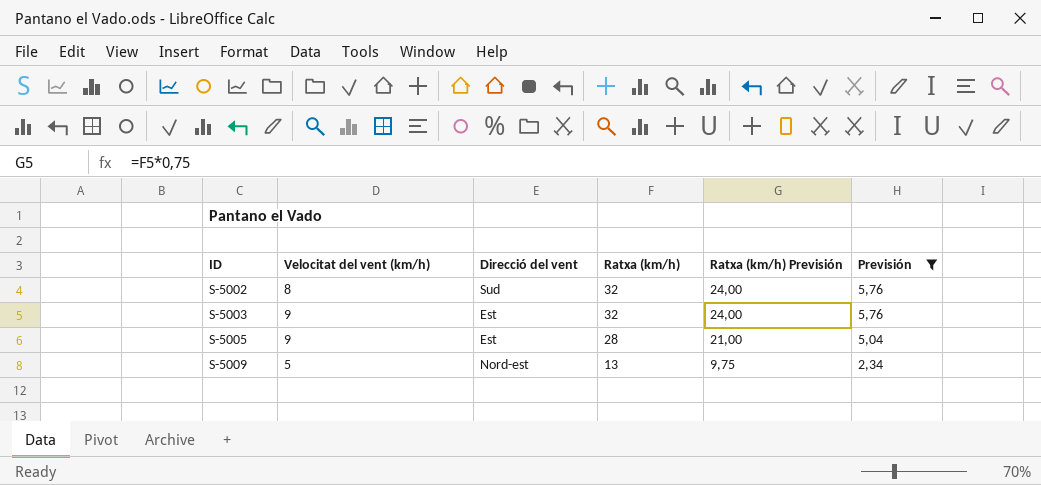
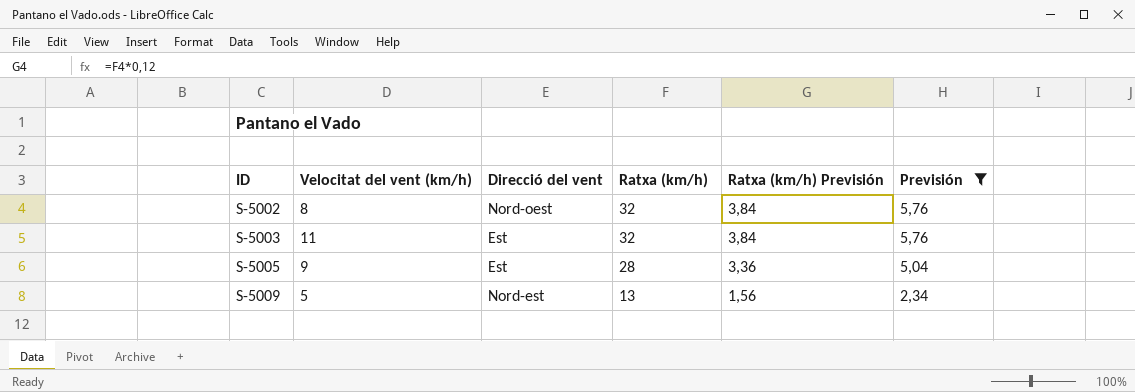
column Ratxa (km/h) Previsión | formula: [Ratxa (km/h)] * 0,75 -> [Ratxa (km/h)] * 0,12
S-5002 | Direcció del vent: Sud -> Nord-oest
S-5003 | Velocitat del vent (km/h): 9 -> 11

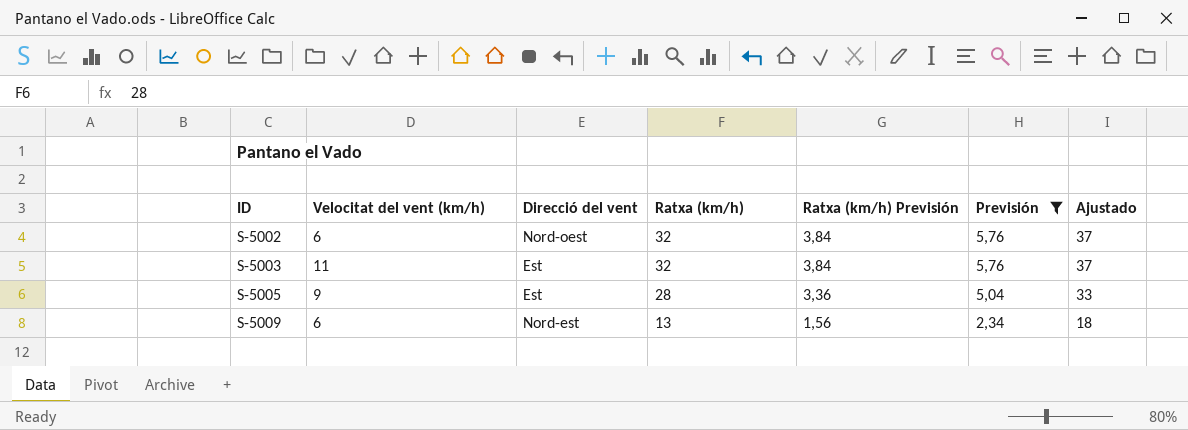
column Ajustado | formula: none -> [Ratxa (km/h)] + 5
S-5002 | Velocitat del vent (km/h): 8 -> 6
S-5009 | Velocitat del vent (km/h): 5 -> 6

